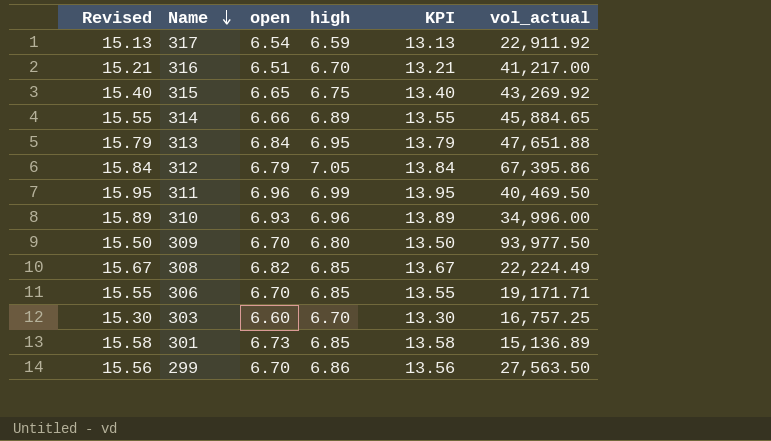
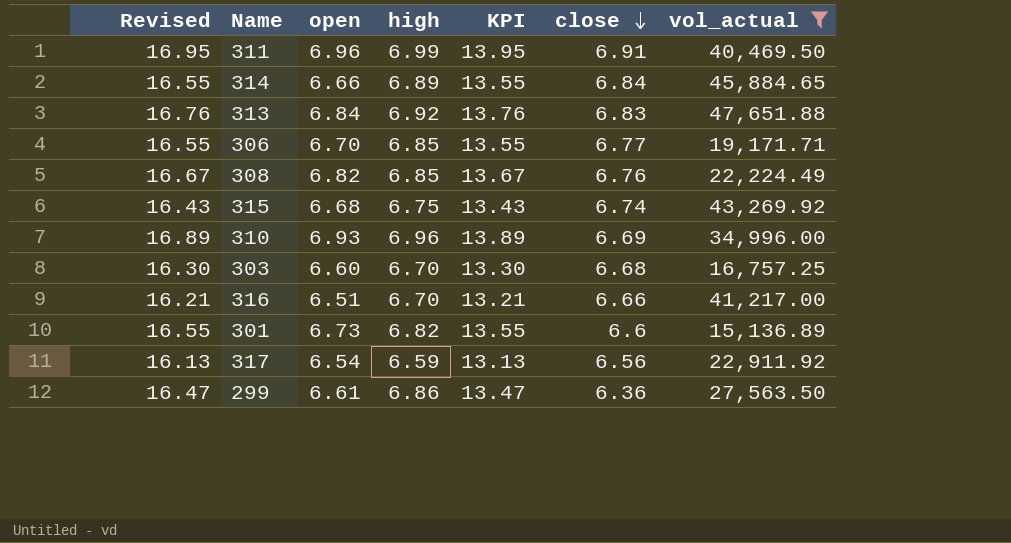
filter: none -> vol_actual <= 47,651.88
row order: Name descending -> close descending
column Revised | formula: [KPI] + 2 -> [KPI] + 3
column close | position: none -> 6
313 | high: 6.95 -> 6.92
313 | KPI: 13.79 -> 13.76
315 | open: 6.65 -> 6.68
315 | KPI: 13.40 -> 13.43
301 | high: 6.85 -> 6.82
301 | KPI: 13.58 -> 13.55
299 | open: 6.70 -> 6.61
299 | KPI: 13.56 -> 13.47

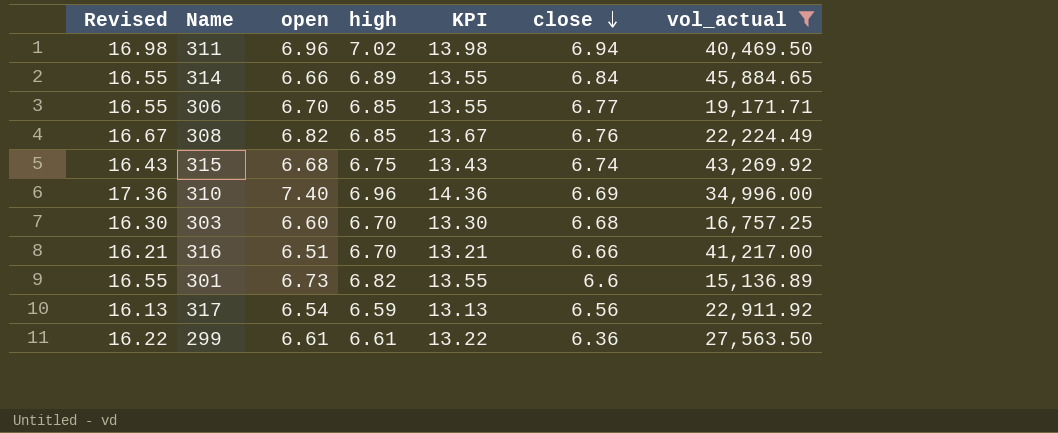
row 313: 16.76 | 6.84 | 6.92 | 13.76 | 6.83 | 47,651.88 -> none
311 | Revised: 16.95 -> 16.98
311 | high: 6.99 -> 7.02
311 | KPI: 13.95 -> 13.98
311 | close: 6.91 -> 6.94
310 | Revised: 16.89 -> 17.36
310 | open: 6.93 -> 7.40
310 | KPI: 13.89 -> 14.36
299 | Revised: 16.47 -> 16.22
299 | high: 6.86 -> 6.61
299 | KPI: 13.47 -> 13.22

